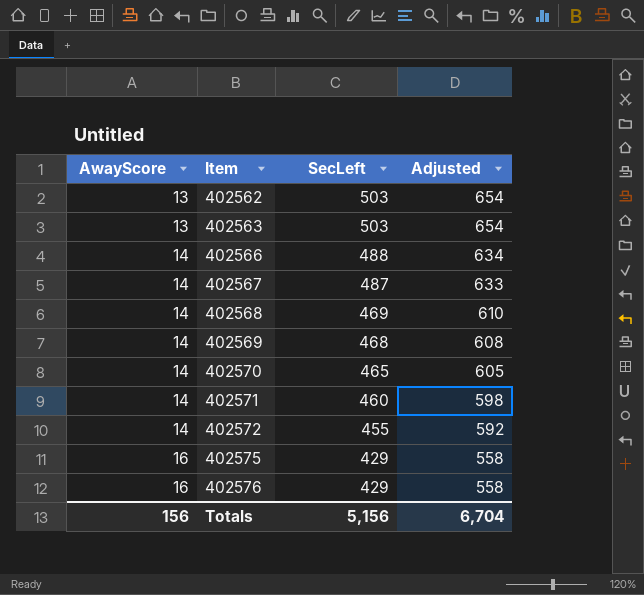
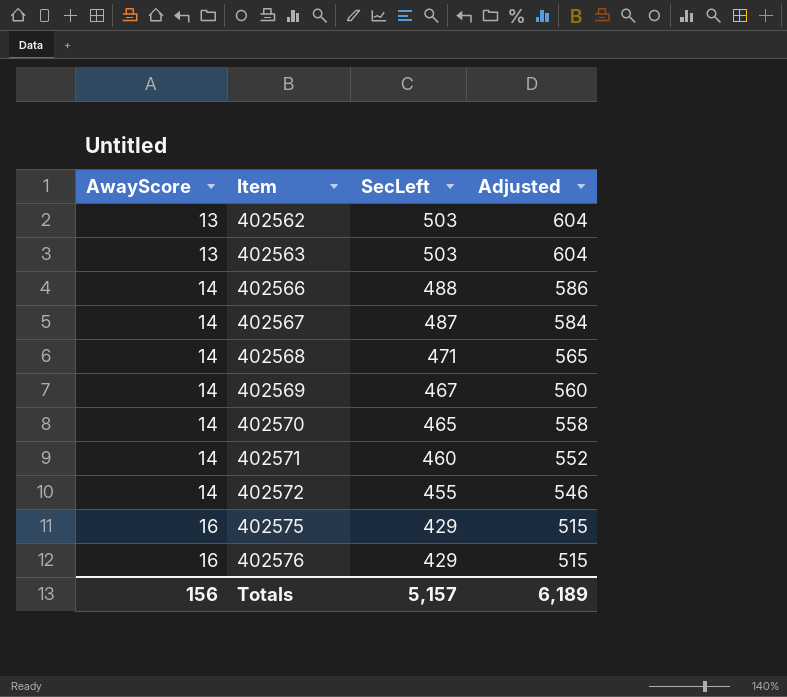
column Adjusted | formula: [SecLeft] * 1.3 -> [SecLeft] * 1.2
402568 | SecLeft: 469 -> 471
402569 | SecLeft: 468 -> 467
Totals | SecLeft: 5,156 -> 5,157
Totals | Adjusted: 6,704 -> 6,189

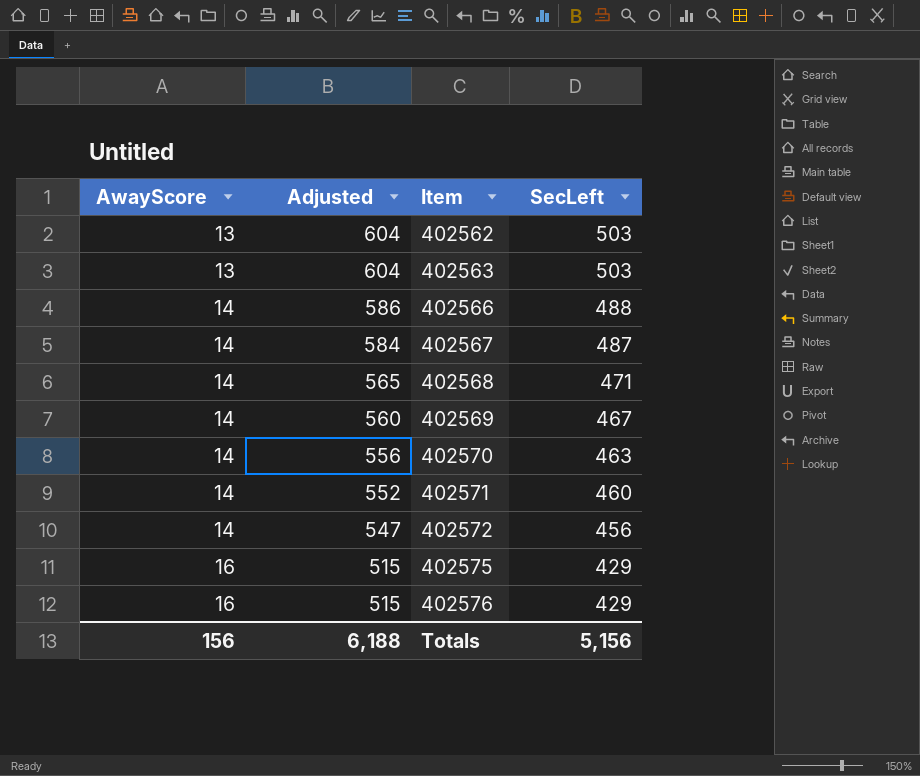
column Adjusted | position: 4 -> 2
402570 | Adjusted: 558 -> 556
402570 | SecLeft: 465 -> 463
402572 | Adjusted: 546 -> 547
402572 | SecLeft: 455 -> 456
Totals | Adjusted: 6,189 -> 6,188
Totals | SecLeft: 5,157 -> 5,156

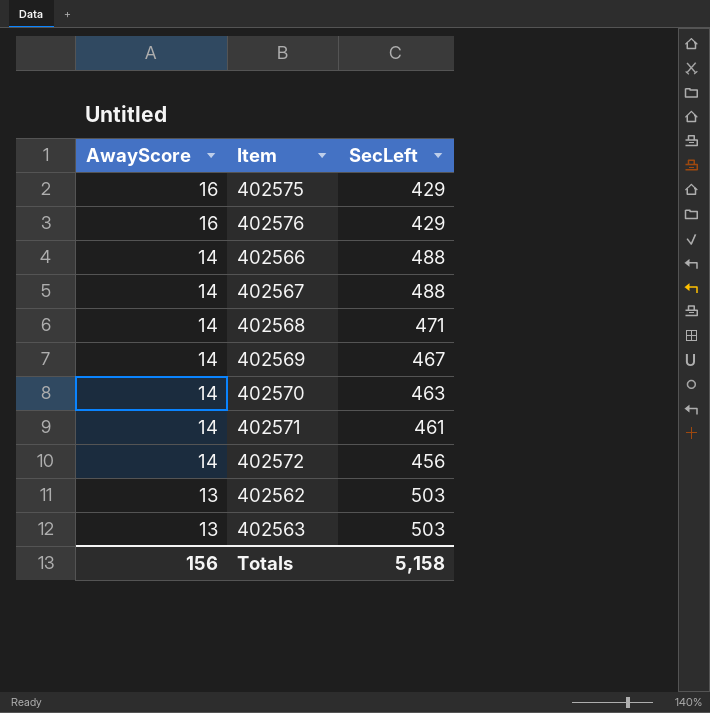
row order: AwayScore ascending -> AwayScore descending
column Adjusted | formula: [SecLeft] * 1.2 -> none
402567 | SecLeft: 487 -> 488
402571 | SecLeft: 460 -> 461
Totals | SecLeft: 5,156 -> 5,158

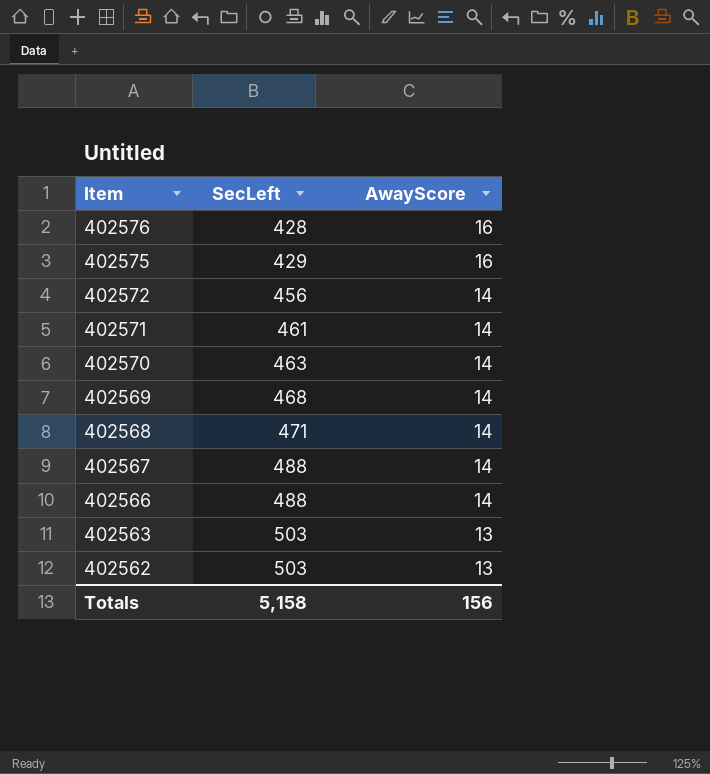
row order: AwayScore descending -> Item descending
column AwayScore | position: 1 -> 3
402576 | SecLeft: 429 -> 428
402569 | SecLeft: 467 -> 468

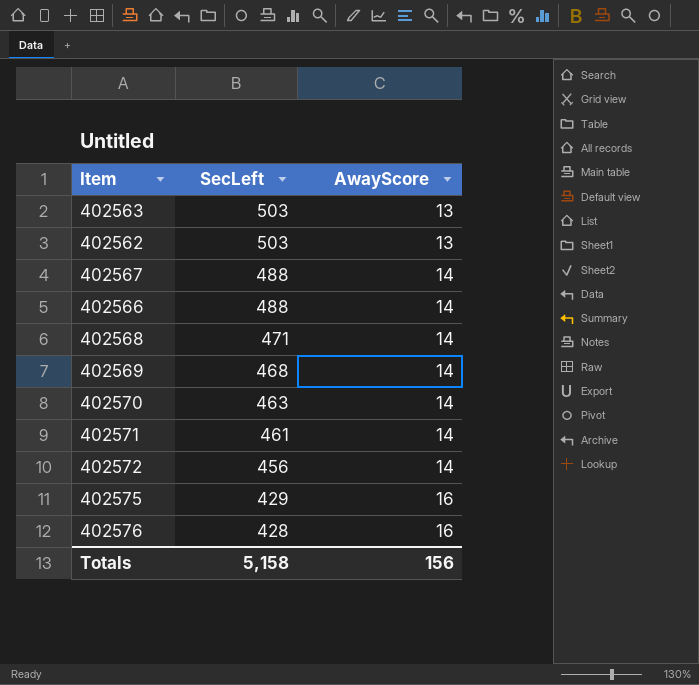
row order: Item descending -> SecLeft descending

